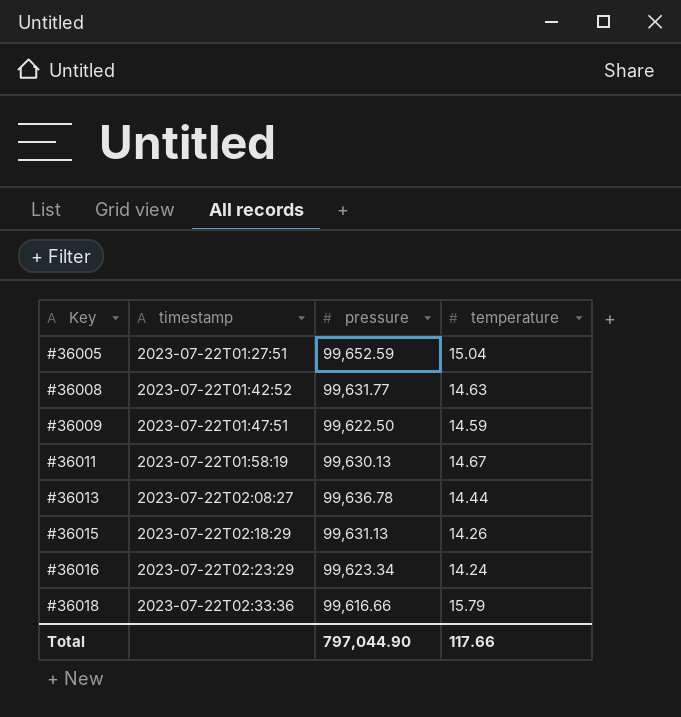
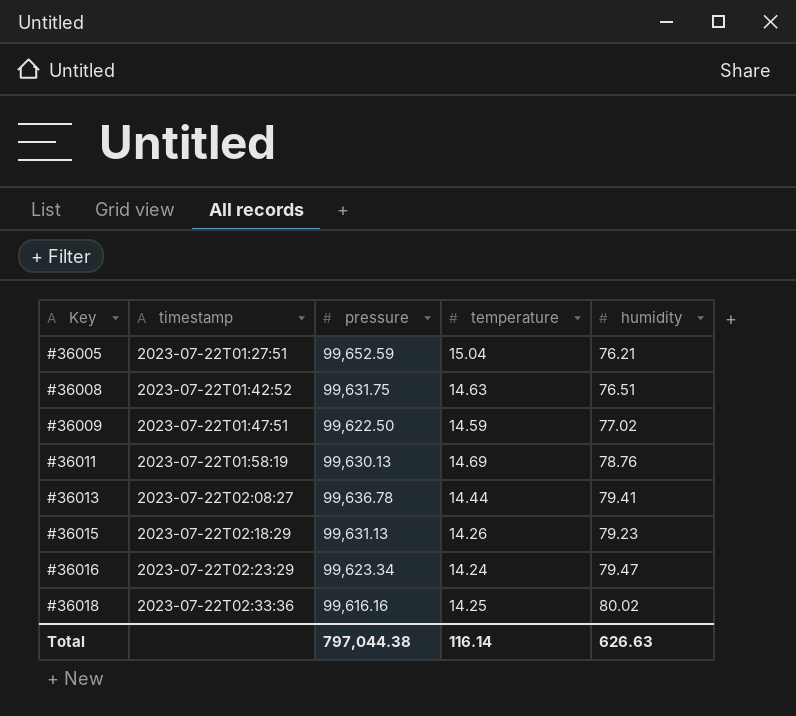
column humidity | position: none -> 5
#36008 | pressure: 99,631.77 -> 99,631.75
#36011 | temperature: 14.67 -> 14.69
#36018 | pressure: 99,616.66 -> 99,616.16
#36018 | temperature: 15.79 -> 14.25
Total | pressure: 797,044.90 -> 797,044.38
Total | temperature: 117.66 -> 116.14

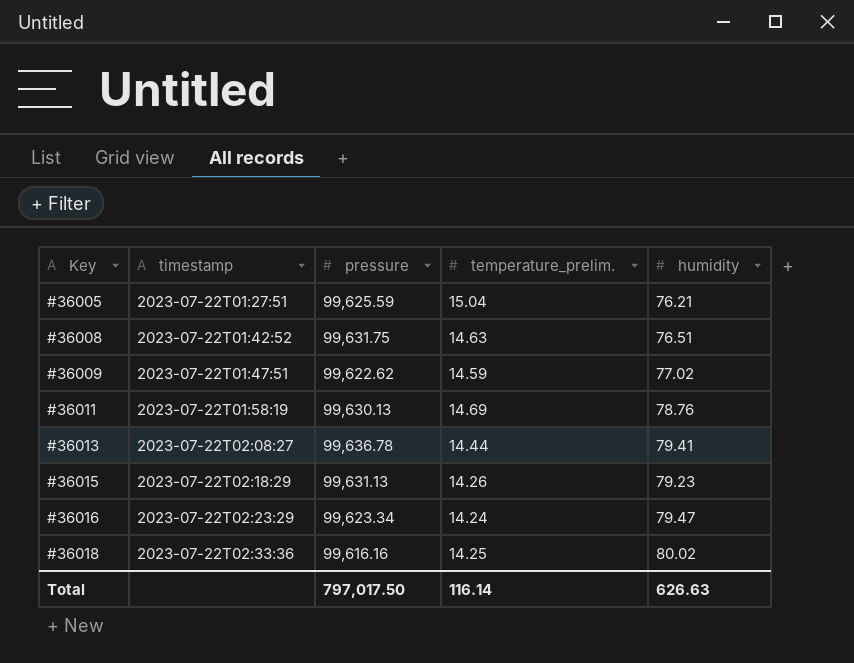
column name: temperature -> temperature_prelim.
#36005 | pressure: 99,652.59 -> 99,625.59
#36009 | pressure: 99,622.50 -> 99,622.62
Total | pressure: 797,044.38 -> 797,017.50

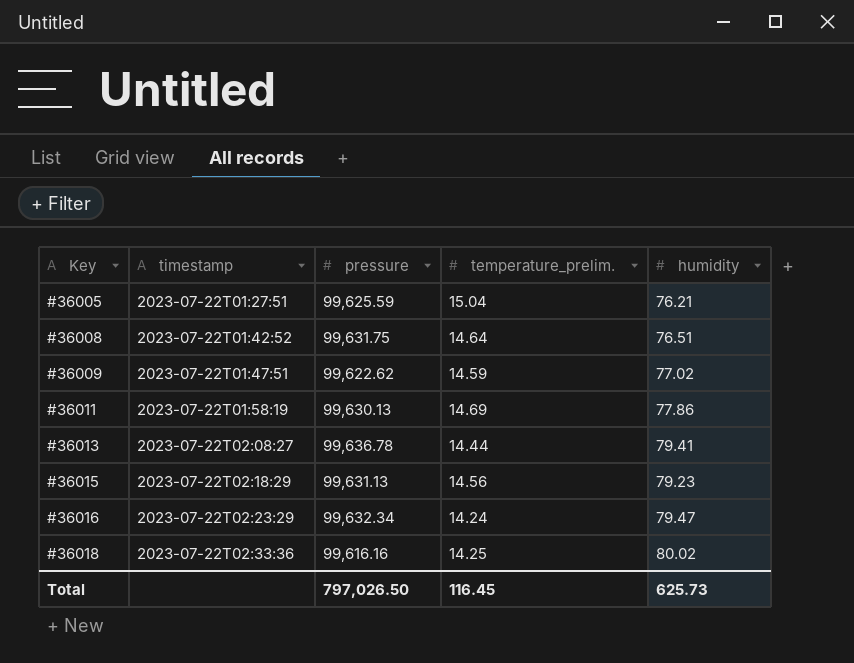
#36008 | temperature_prelim.: 14.63 -> 14.64
#36011 | humidity: 78.76 -> 77.86
#36015 | temperature_prelim.: 14.26 -> 14.56
#36016 | pressure: 99,623.34 -> 99,632.34
Total | pressure: 797,017.50 -> 797,026.50
Total | temperature_prelim.: 116.14 -> 116.45
Total | humidity: 626.63 -> 625.73

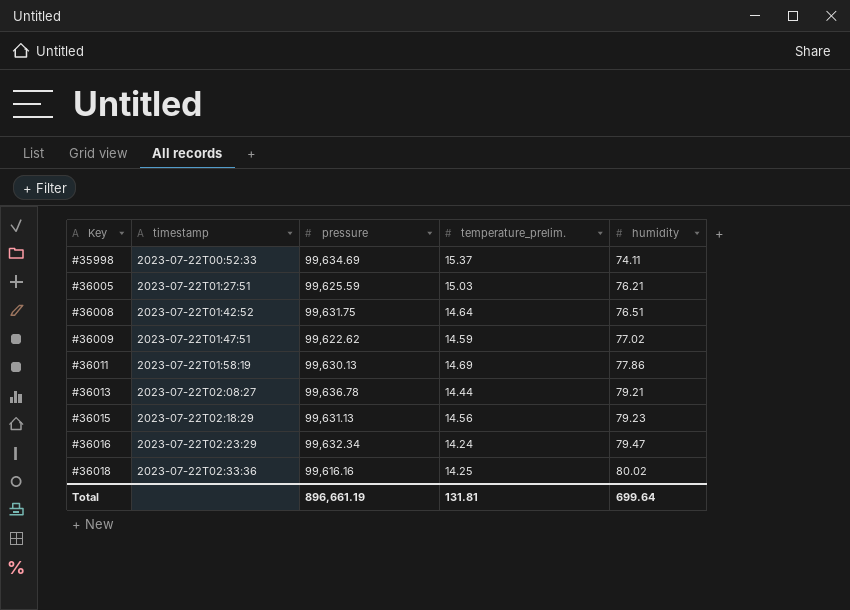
row #35998: none -> 2023-07-22T00:52:33 | 99,634.69 | 15.37 | 74.11
#36005 | temperature_prelim.: 15.04 -> 15.03
#36013 | humidity: 79.41 -> 79.21
Total | pressure: 797,026.50 -> 896,661.19
Total | temperature_prelim.: 116.45 -> 131.81
Total | humidity: 625.73 -> 699.64

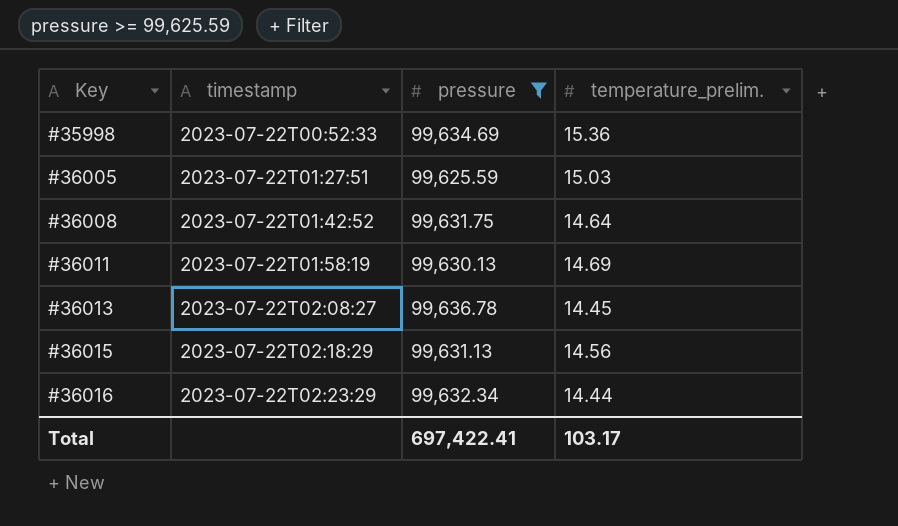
filter: none -> pressure >= 99,625.59
column humidity | position: 5 -> none
#35998 | temperature_prelim.: 15.37 -> 15.36
#36013 | temperature_prelim.: 14.44 -> 14.45
#36016 | temperature_prelim.: 14.24 -> 14.44
Total | pressure: 896,661.19 -> 697,422.41
Total | temperature_prelim.: 131.81 -> 103.17

